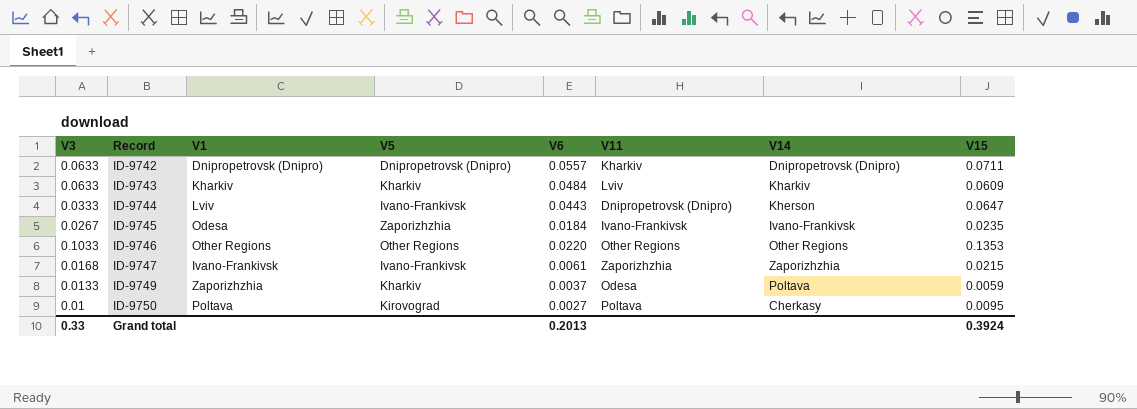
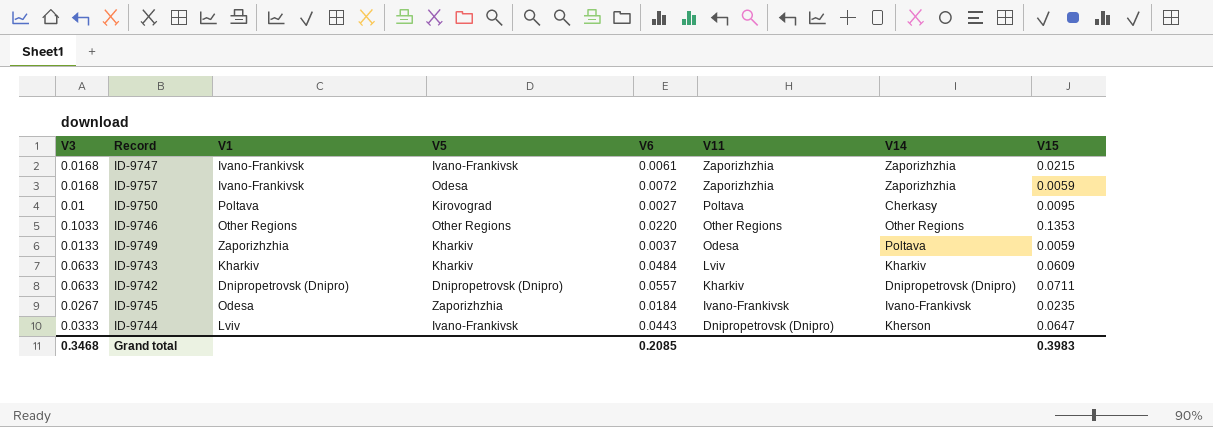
row order: Record ascending -> V11 descending
row ID-9757: none -> 0.0168 | Ivano-Frankivsk | Odesa | 0.0072 | Zaporizhzhia | Zaporizhzhia | 0.0059
Grand total | V3: 0.33 -> 0.3468
Grand total | V6: 0.2013 -> 0.2085
Grand total | V15: 0.3924 -> 0.3983

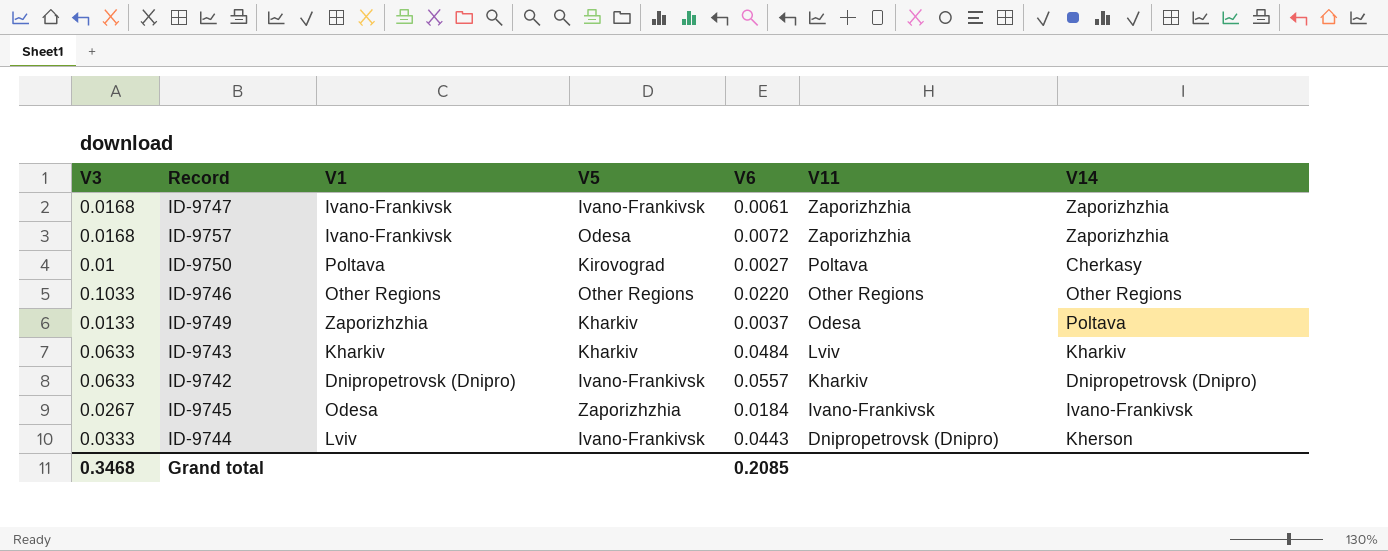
column V15 | position: 8 -> none
ID-9742 | V5: Dnipropetrovsk (Dnipro) -> Ivano-Frankivsk

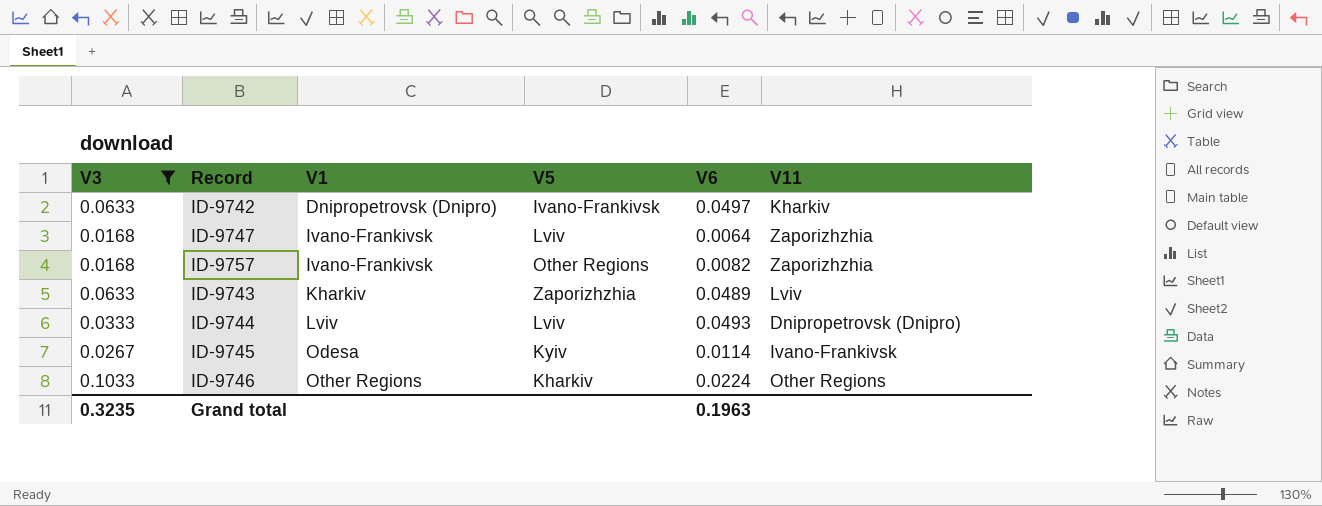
filter: none -> V3 >= 0.0168
row order: V11 descending -> V1 ascending
column V14 | position: 7 -> none
ID-9742 | V6: 0.0557 -> 0.0497
ID-9747 | V5: Ivano-Frankivsk -> Lviv
ID-9747 | V6: 0.0061 -> 0.0064
ID-9757 | V5: Odesa -> Other Regions
ID-9757 | V6: 0.0072 -> 0.0082
ID-9743 | V5: Kharkiv -> Zaporizhzhia
ID-9743 | V6: 0.0484 -> 0.0489
ID-9744 | V5: Ivano-Frankivsk -> Lviv
ID-9744 | V6: 0.0443 -> 0.0493
ID-9745 | V5: Zaporizhzhia -> Kyiv
ID-9745 | V6: 0.0184 -> 0.0114
ID-9746 | V5: Other Regions -> Kharkiv
ID-9746 | V6: 0.0220 -> 0.0224
Grand total | V3: 0.3468 -> 0.3235
Grand total | V6: 0.2085 -> 0.1963

